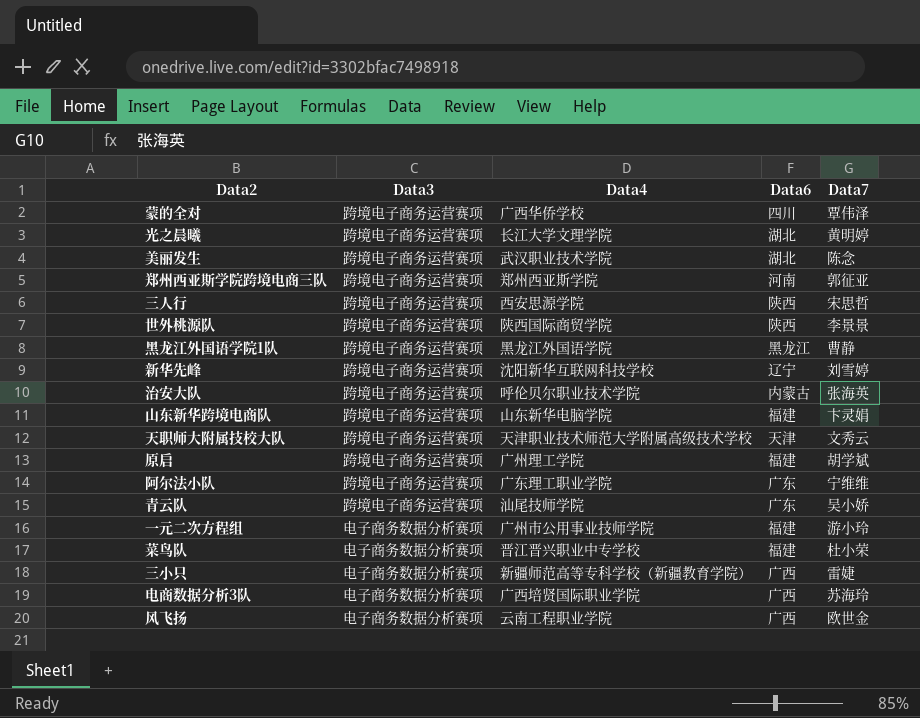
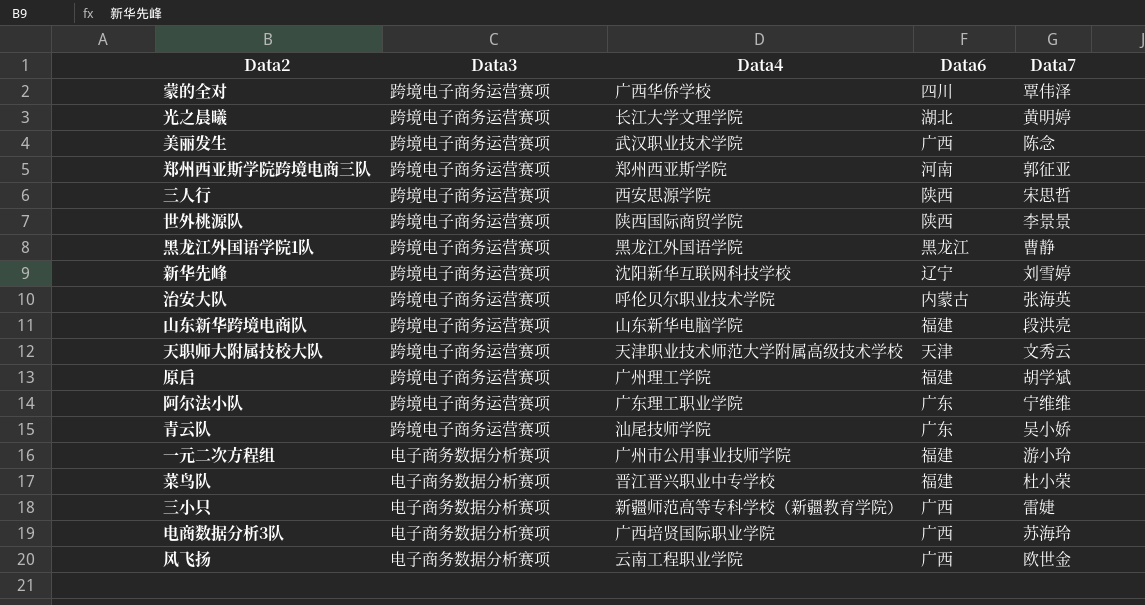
美丽发生 | Data6: 湖北 -> 广西
山东新华跨境电商队 | Data7: 卞灵娟 -> 段洪亮

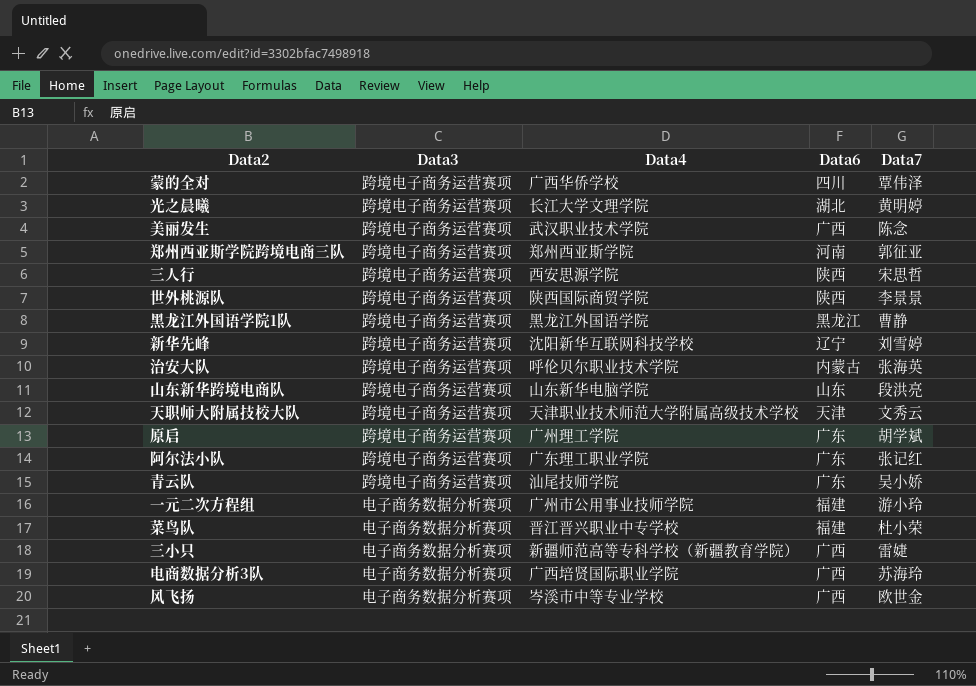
山东新华跨境电商队 | Data6: 福建 -> 山东
原启 | Data6: 福建 -> 广东
阿尔法小队 | Data7: 宁维维 -> 张记红
风飞扬 | Data4: 云南工程职业学院 -> 岑溪市中等专业学校

